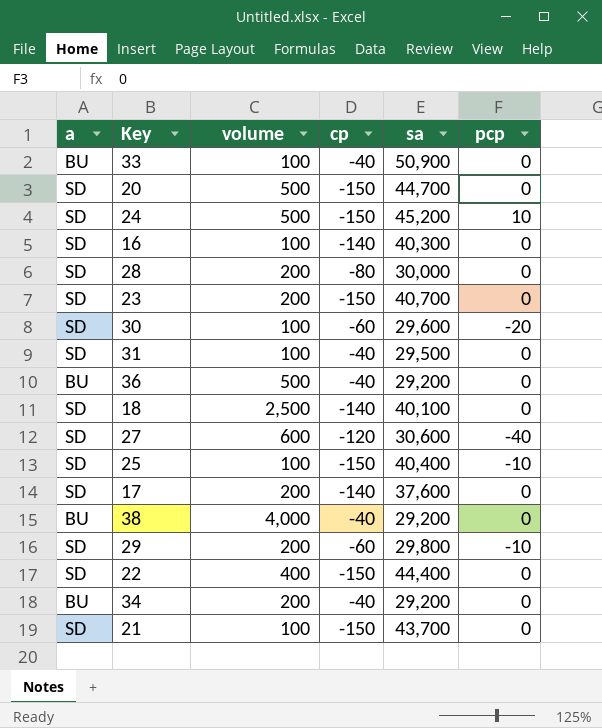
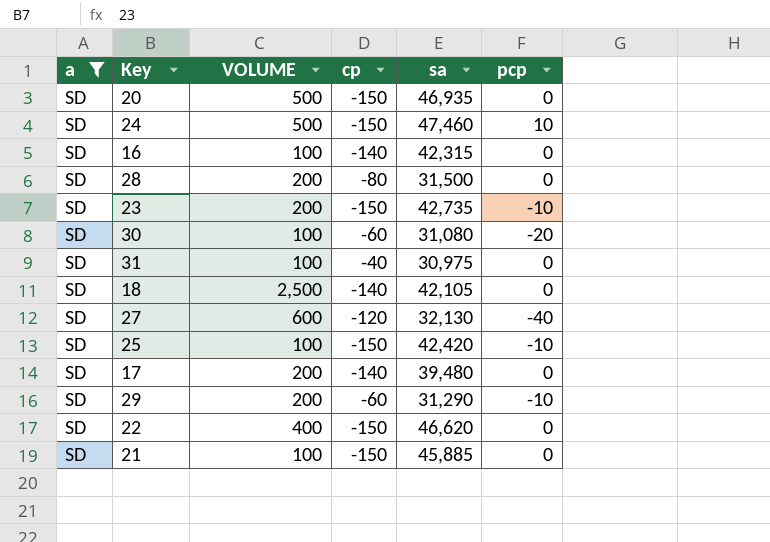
filter: none -> a = SD
column name: volume -> VOLUME
20 | sa: 44,700 -> 46,935
24 | sa: 45,200 -> 47,460
16 | sa: 40,300 -> 42,315
28 | sa: 30,000 -> 31,500
23 | sa: 40,700 -> 42,735
23 | pcp: 0 -> -10
30 | sa: 29,600 -> 31,080
31 | sa: 29,500 -> 30,975
18 | sa: 40,100 -> 42,105
27 | sa: 30,600 -> 32,130
25 | sa: 40,400 -> 42,420
17 | sa: 37,600 -> 39,480
29 | sa: 29,800 -> 31,290
22 | sa: 44,400 -> 46,620
21 | sa: 43,700 -> 45,885

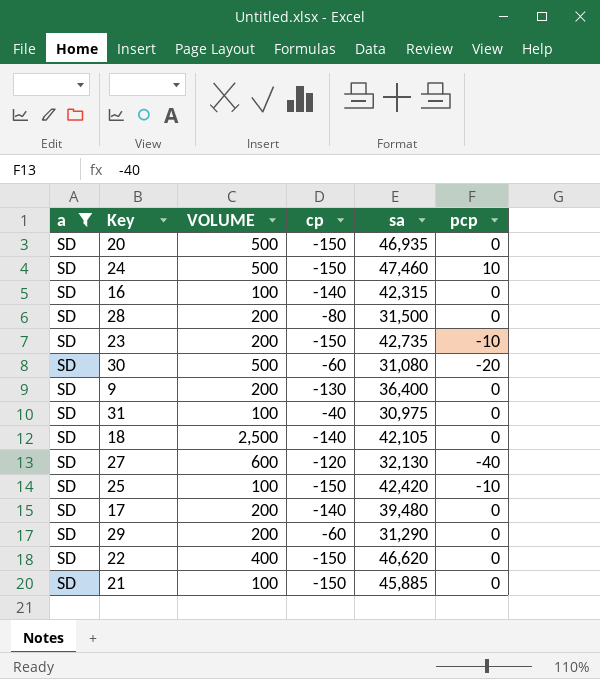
30 | VOLUME: 100 -> 500
row 9: none -> SD | 200 | -130 | 36,400 | 0
29 | pcp: -10 -> 0

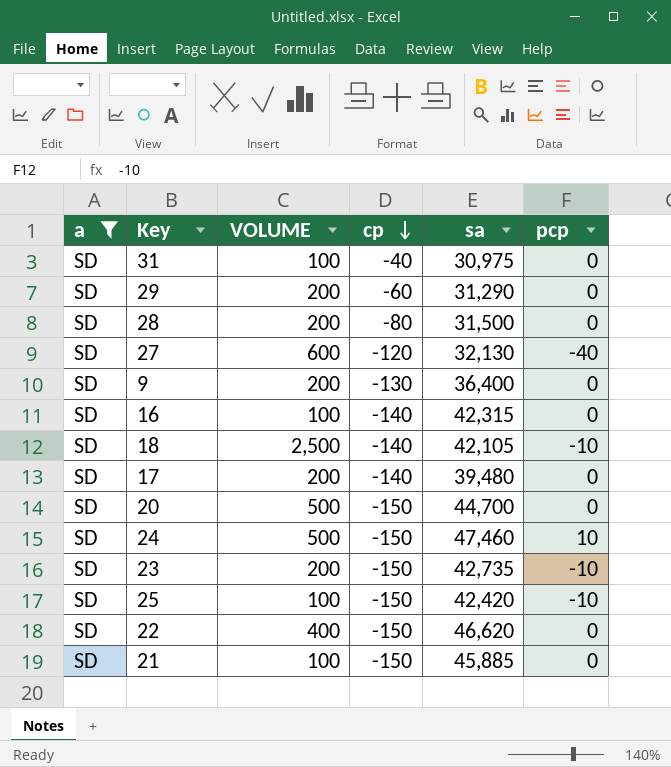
row order: none -> cp descending
row 30: SD | 500 | -60 | 31,080 | -20 -> none
18 | pcp: 0 -> -10
20 | sa: 46,935 -> 44,700

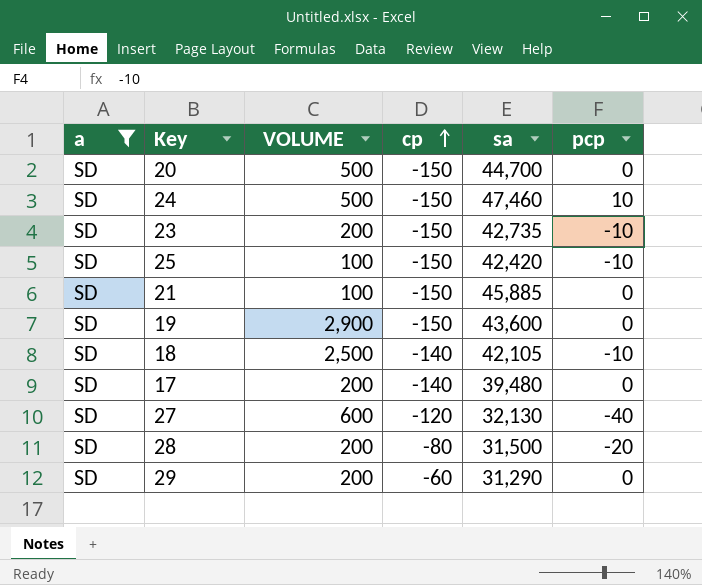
row order: cp descending -> cp ascending
row 31: SD | 100 | -40 | 30,975 | 0 -> none
row 9: SD | 200 | -130 | 36,400 | 0 -> none
row 16: SD | 100 | -140 | 42,315 | 0 -> none
row 22: SD | 400 | -150 | 46,620 | 0 -> none
row 19: none -> SD | 2,900 | -150 | 43,600 | 0
28 | pcp: 0 -> -20

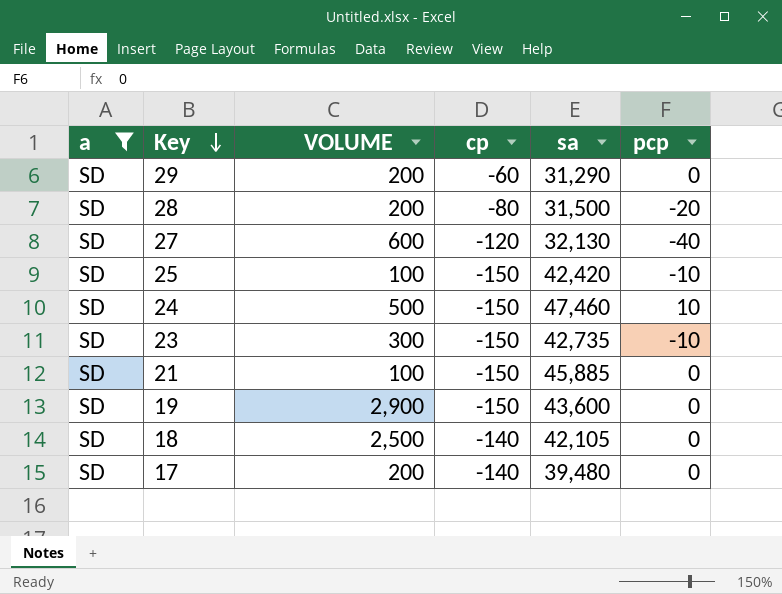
row order: cp ascending -> Key descending
row 20: SD | 500 | -150 | 44,700 | 0 -> none
23 | VOLUME: 200 -> 300
18 | pcp: -10 -> 0

